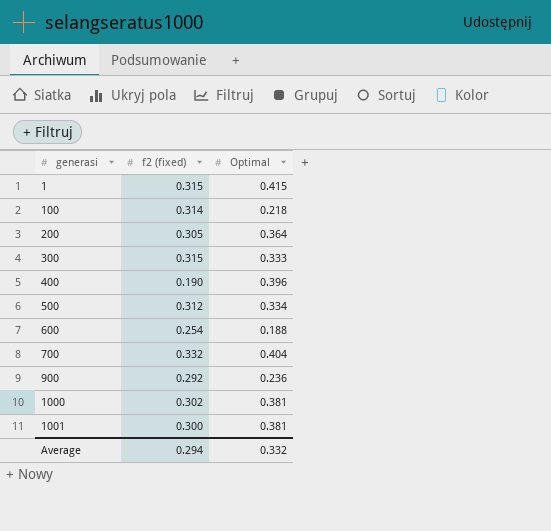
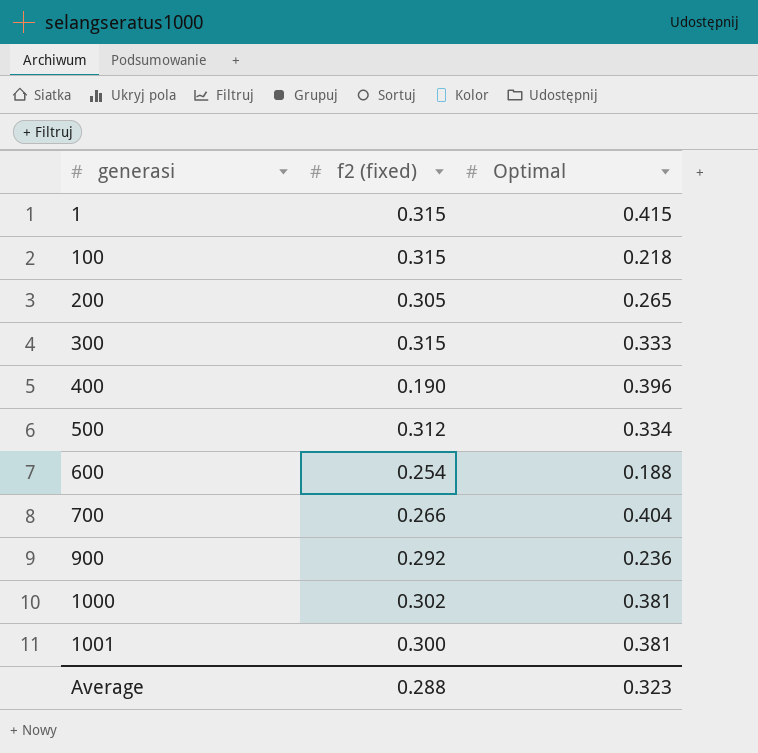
100 | f2 (fixed): 0.314 -> 0.315
200 | Optimal: 0.364 -> 0.265
700 | f2 (fixed): 0.332 -> 0.266
Average | f2 (fixed): 0.294 -> 0.288
Average | Optimal: 0.332 -> 0.323

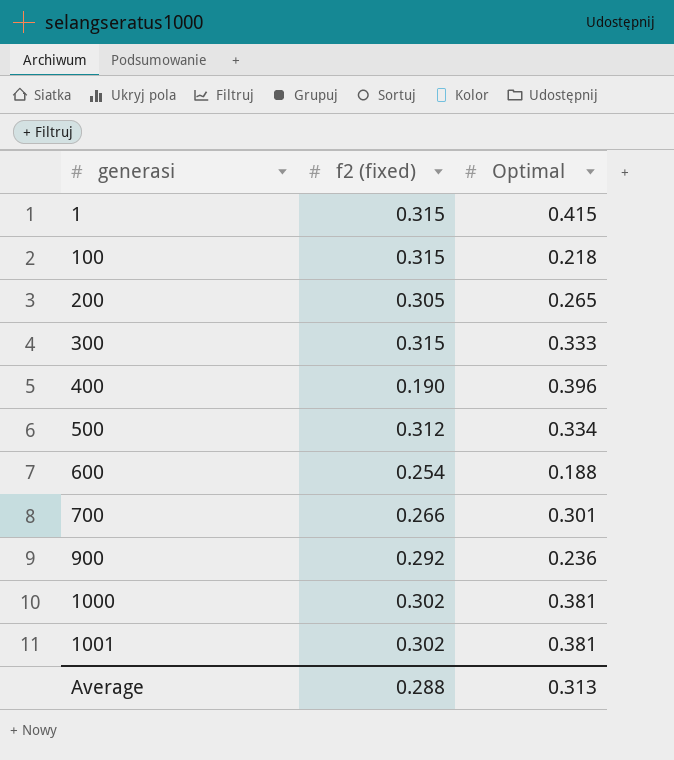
700 | Optimal: 0.404 -> 0.301
1001 | f2 (fixed): 0.300 -> 0.302
Average | Optimal: 0.323 -> 0.313

